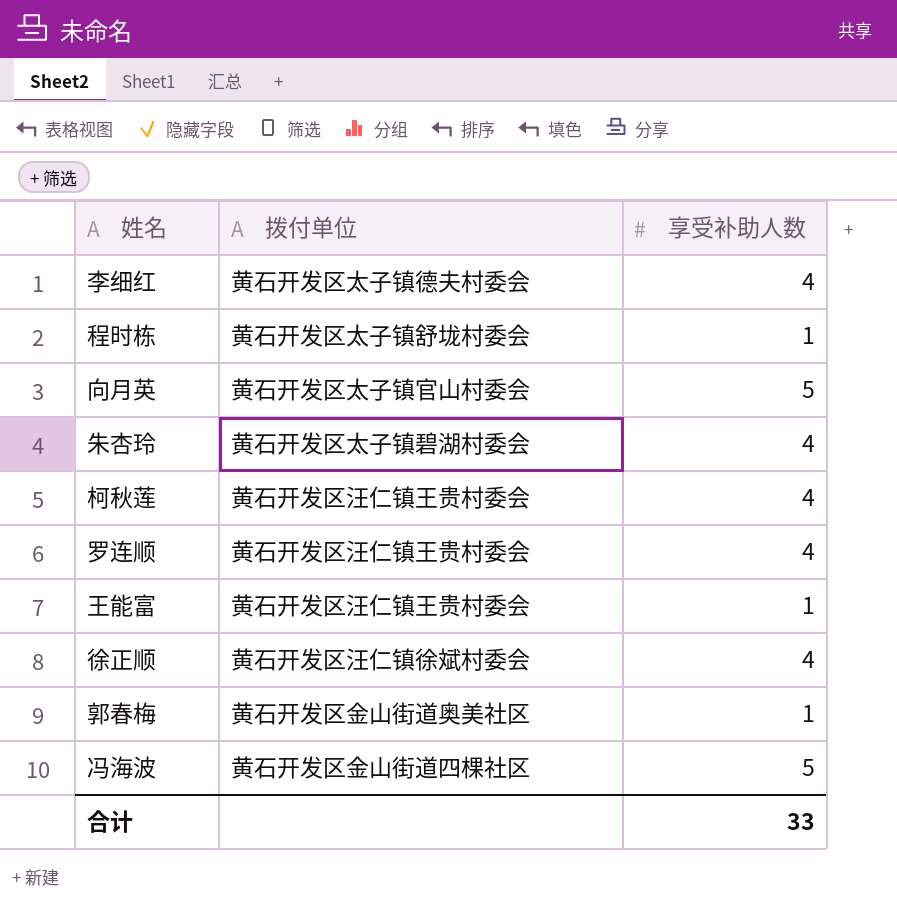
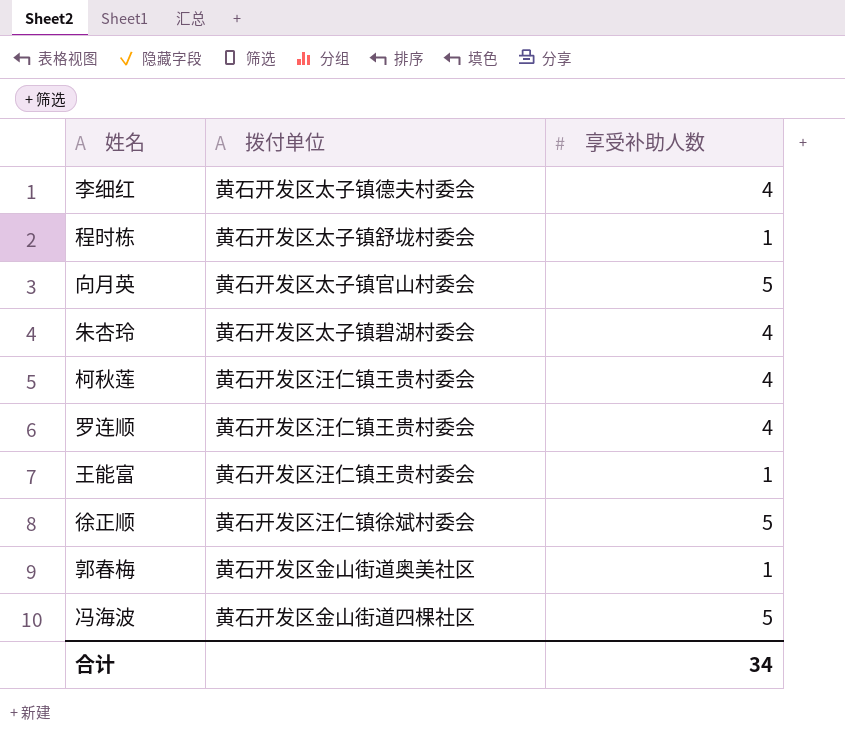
徐正顺 | 享受补助人数: 4 -> 5
合计 | 享受补助人数: 33 -> 34

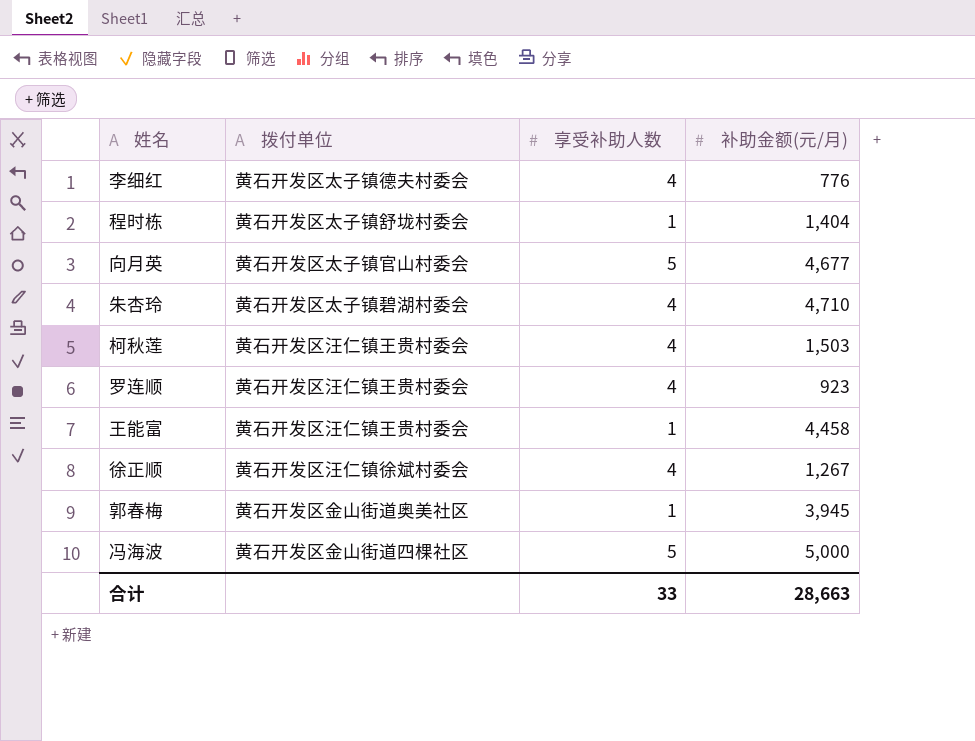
column 补助金额(元/月) | position: none -> 4
徐正顺 | 享受补助人数: 5 -> 4
合计 | 享受补助人数: 34 -> 33

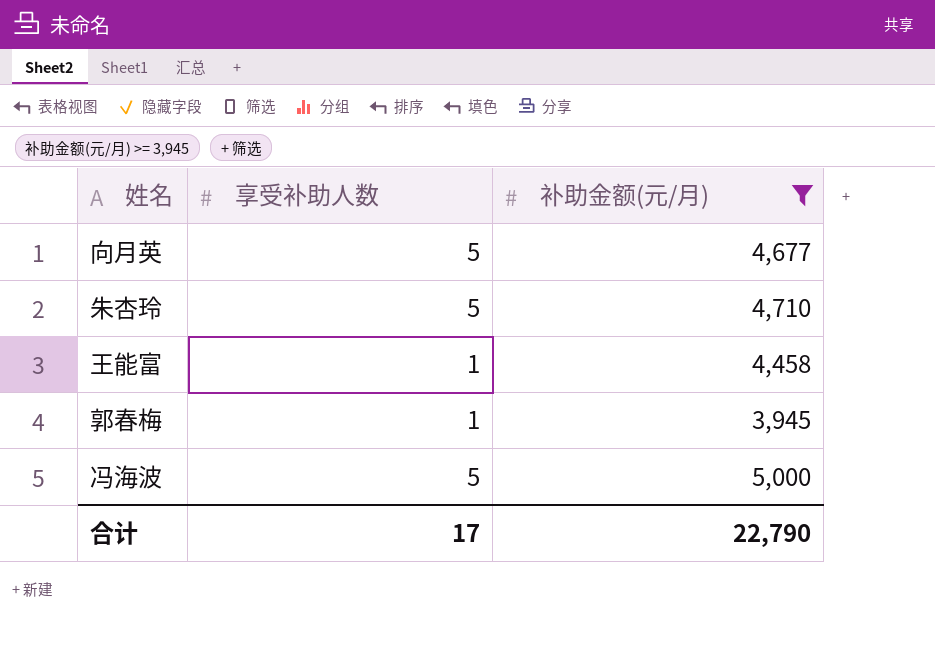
filter: none -> 补助金额(元/月) >= 3,945
column 拨付单位 | position: 2 -> none
朱杏玲 | 享受补助人数: 4 -> 5
合计 | 享受补助人数: 33 -> 17
合计 | 补助金额(元/月): 28,663 -> 22,790

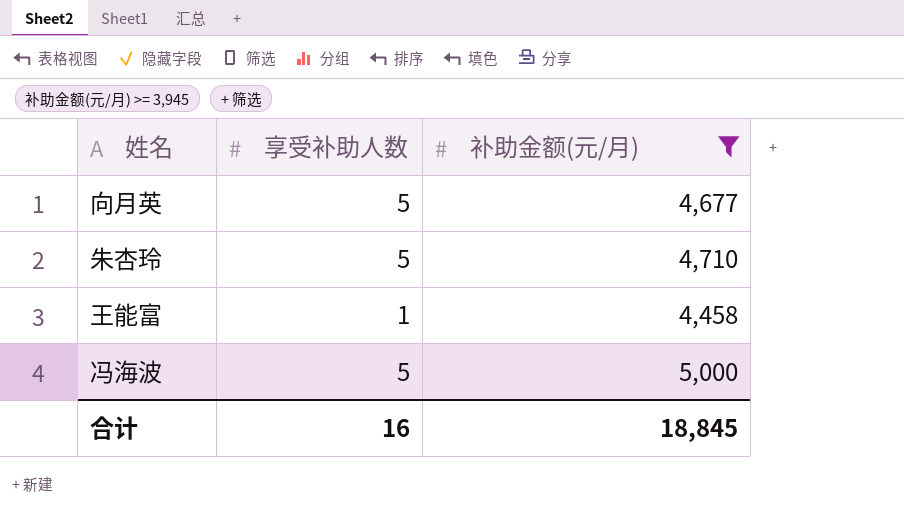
row 郭春梅: 1 | 3,945 -> none
合计 | 享受补助人数: 17 -> 16
合计 | 补助金额(元/月): 22,790 -> 18,845

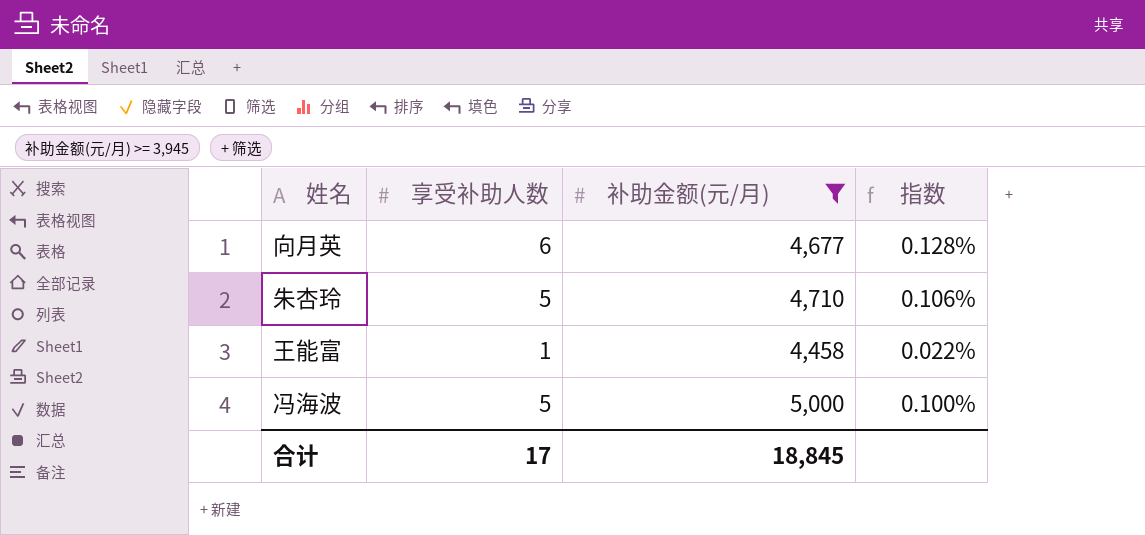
column 指数 | formula: none -> [享受补助人数] / [补助金额(元/月)]
向月英 | 享受补助人数: 5 -> 6
合计 | 享受补助人数: 16 -> 17

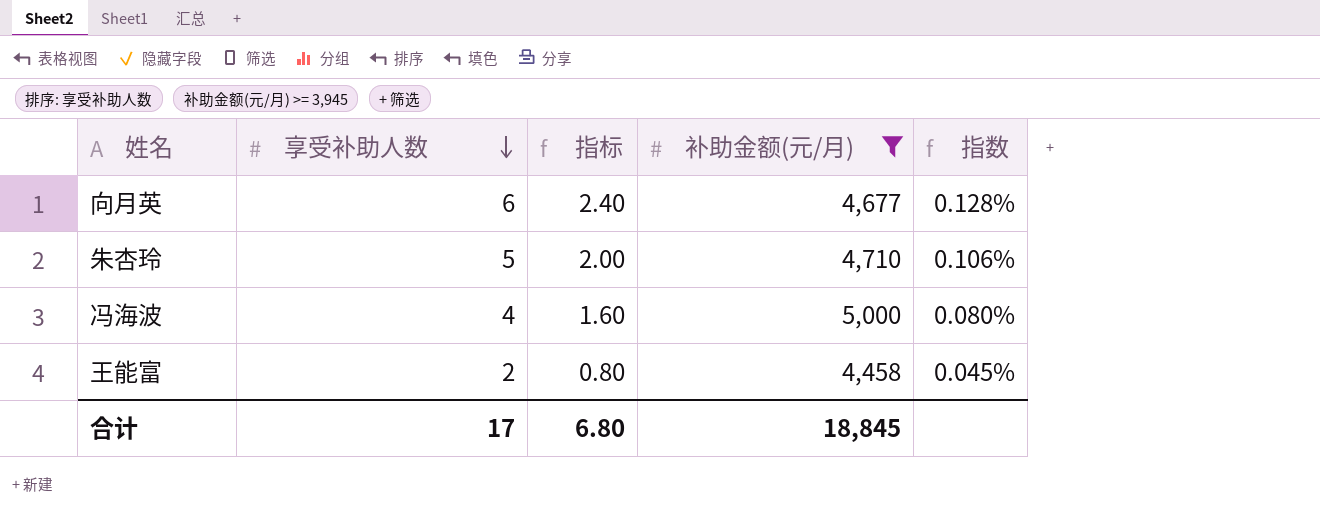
row order: none -> 享受补助人数 descending
column 指标 | formula: none -> [享受补助人数] * 0.4
冯海波 | 享受补助人数: 5 -> 4
冯海波 | 指数: 0.100% -> 0.080%
王能富 | 享受补助人数: 1 -> 2
王能富 | 指数: 0.022% -> 0.045%

